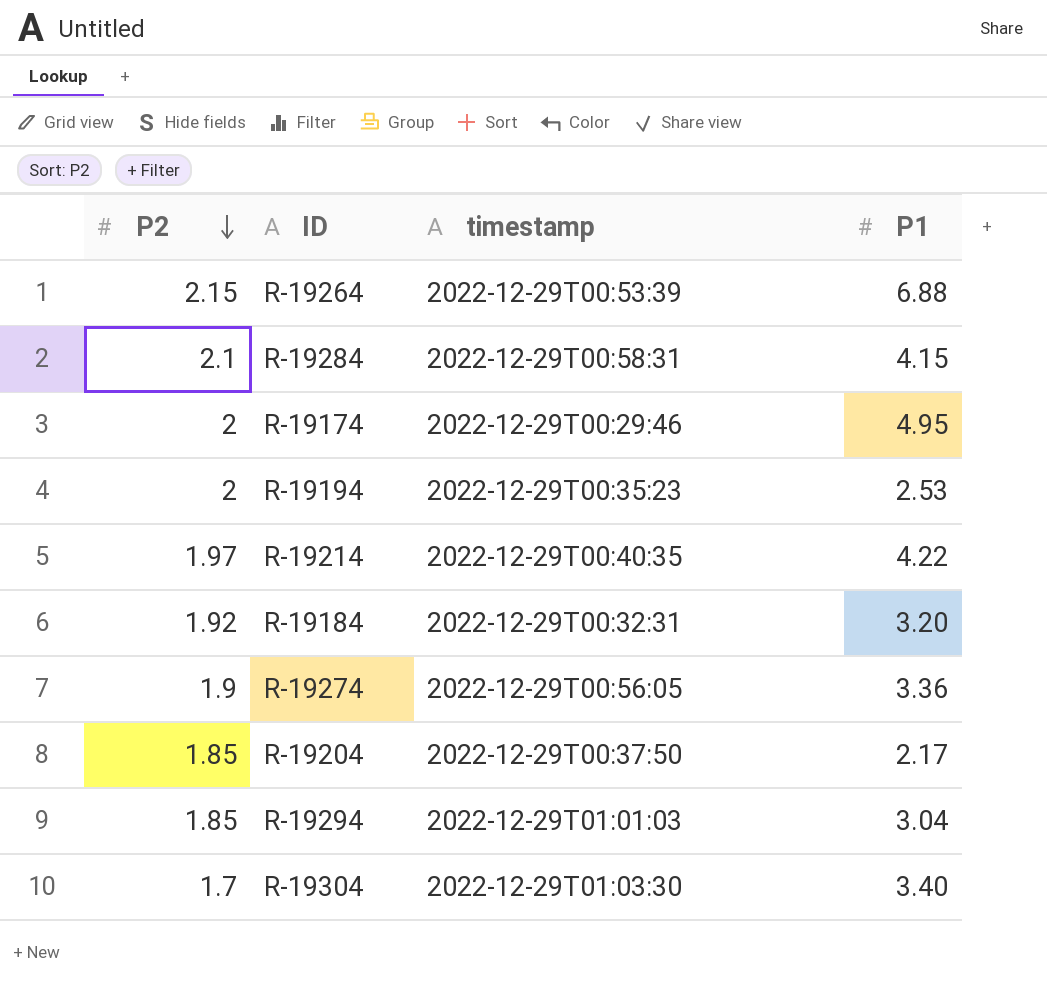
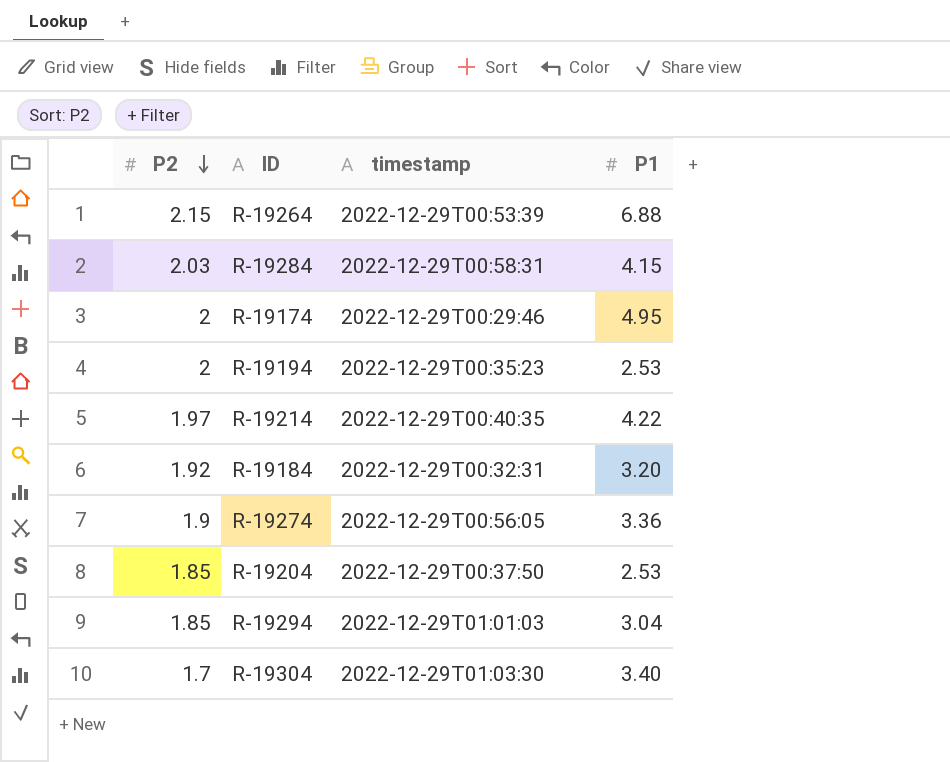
R-19284 | P2: 2.1 -> 2.03
R-19204 | P1: 2.17 -> 2.53

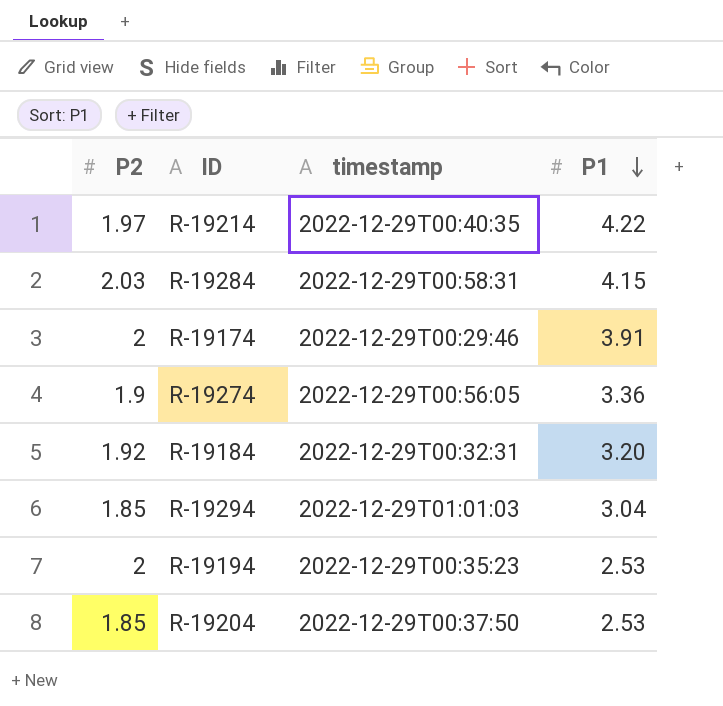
row order: P2 descending -> P1 descending
row R-19264: 2.15 | 2022-12-29T00:53:39 | 6.88 -> none
row R-19304: 1.7 | 2022-12-29T01:03:30 | 3.40 -> none
R-19174 | P1: 4.95 -> 3.91

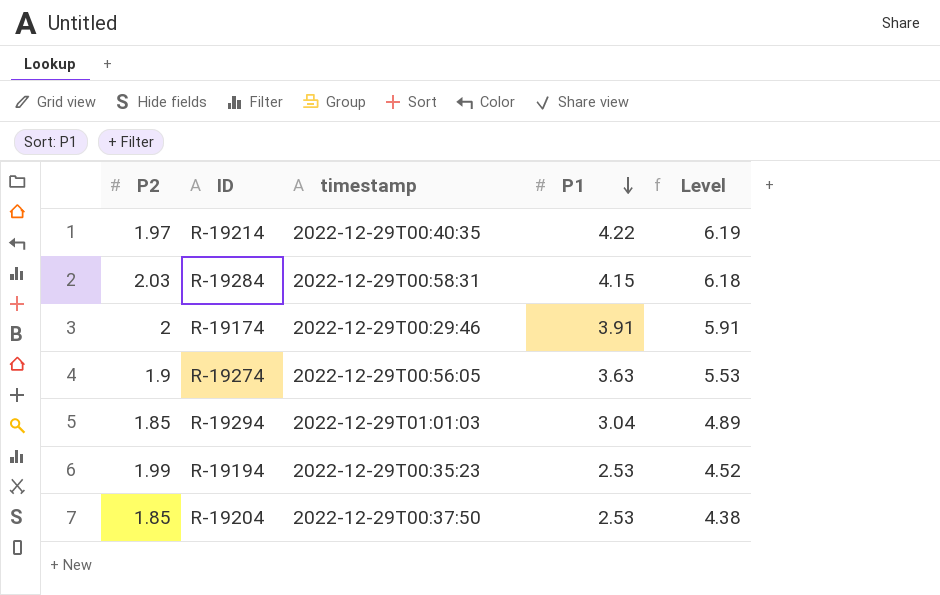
column Level | formula: none -> [P2] + [P1]
row R-19184: 1.92 | 2022-12-29T00:32:31 | 3.20 -> none
R-19274 | P1: 3.36 -> 3.63
R-19194 | P2: 2 -> 1.99

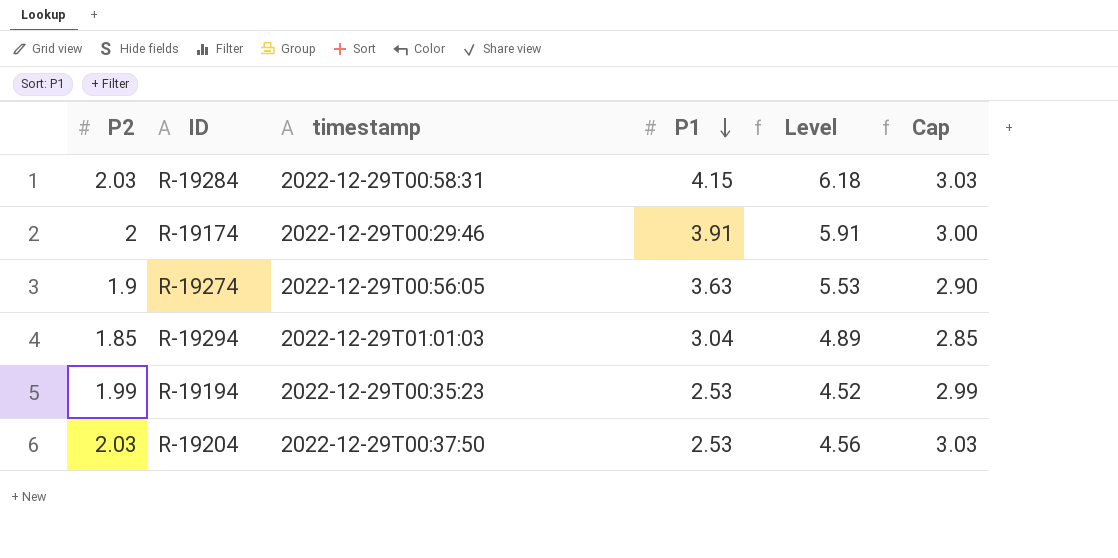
column Cap | formula: none -> [P2] + 1
row R-19214: 1.97 | 2022-12-29T00:40:35 | 4.22 | 6.19 -> none
R-19204 | P2: 1.85 -> 2.03
R-19204 | Level: 4.38 -> 4.56

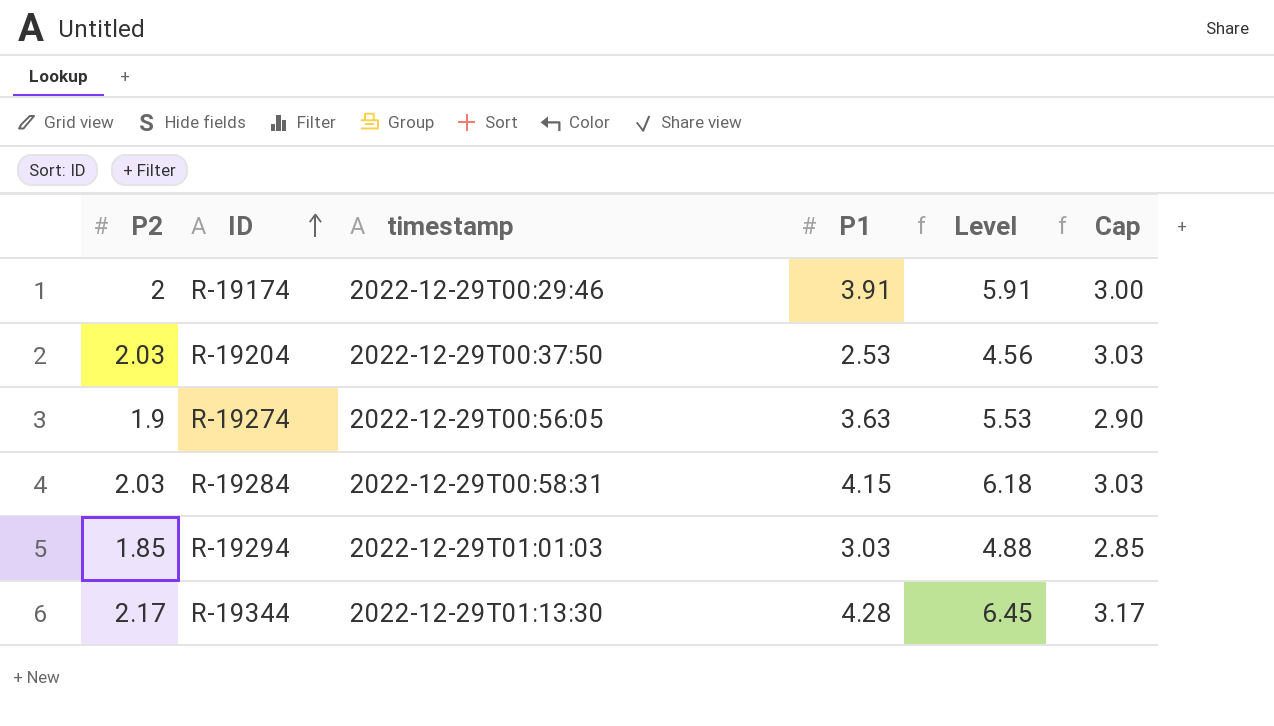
row order: P1 descending -> ID ascending
row R-19194: 1.99 | 2022-12-29T00:35:23 | 2.53 | 4.52 | 2.99 -> none
R-19294 | P1: 3.04 -> 3.03
R-19294 | Level: 4.89 -> 4.88
row R-19344: none -> 2.17 | 2022-12-29T01:13:30 | 4.28 | 6.45 | 3.17

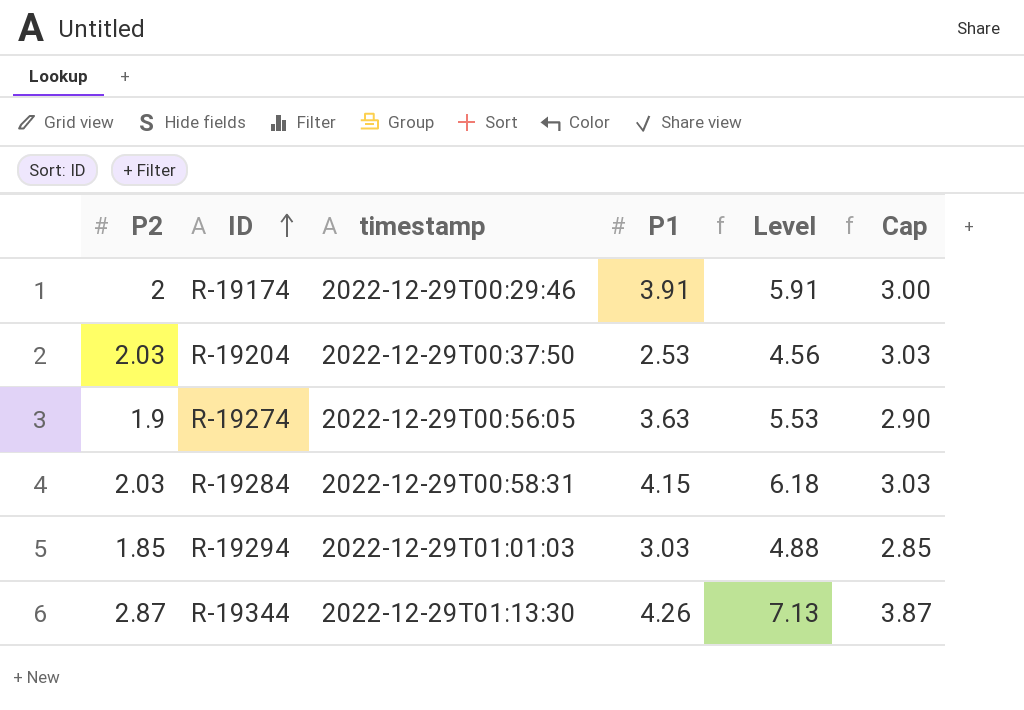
R-19344 | P2: 2.17 -> 2.87
R-19344 | P1: 4.28 -> 4.26
R-19344 | Level: 6.45 -> 7.13
R-19344 | Cap: 3.17 -> 3.87

